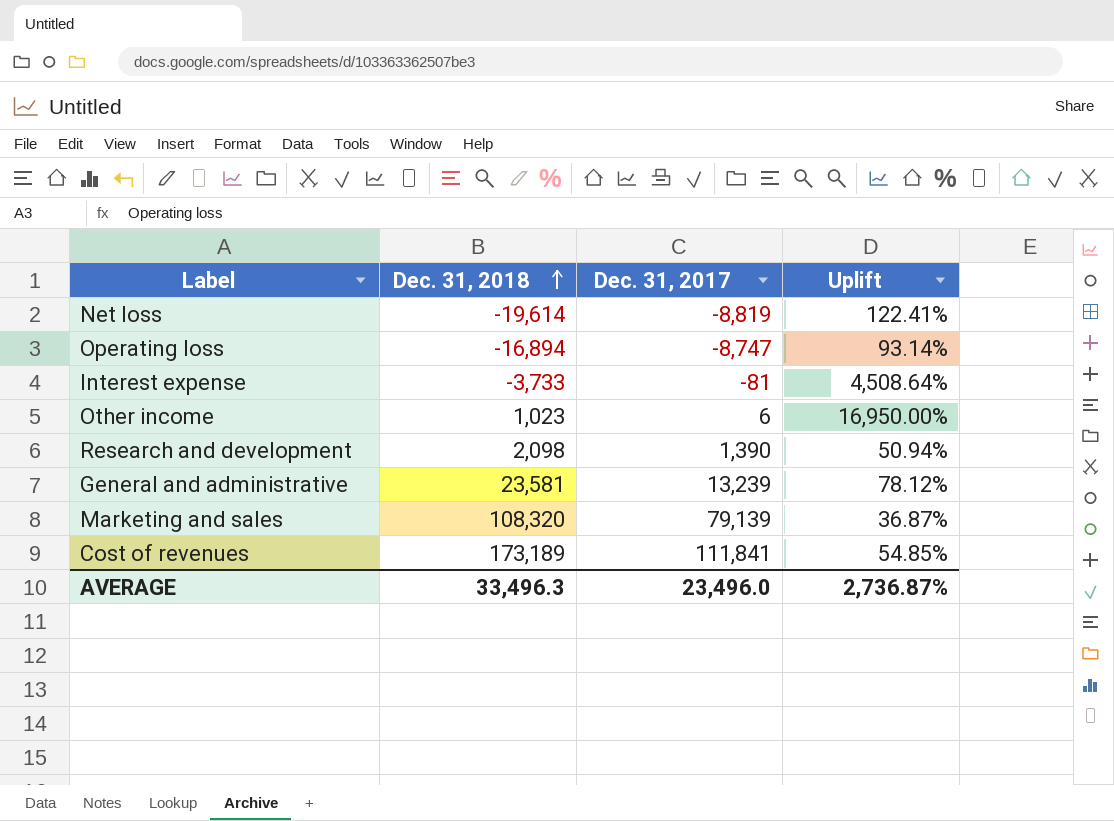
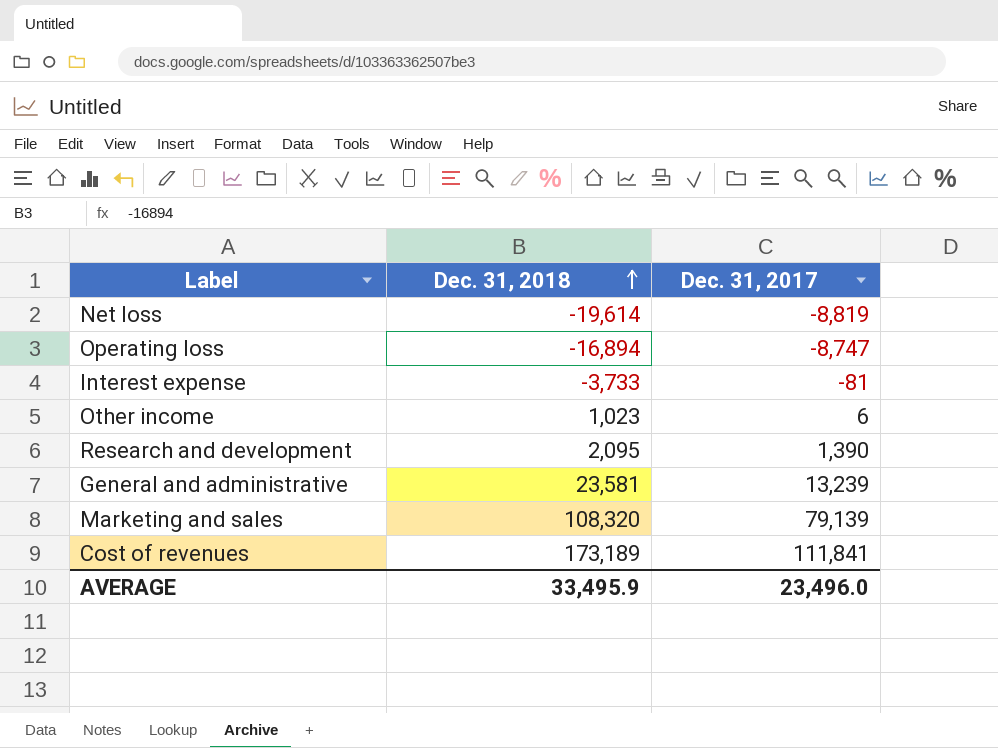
column Uplift | formula: ([Dec. 31, 2018] - [Dec. 31, 2017]) / [Dec. 31, 2017] -> none
Research and development | Dec. 31, 2018: 2,098 -> 2,095
AVERAGE | Dec. 31, 2018: 33,496.3 -> 33,495.9

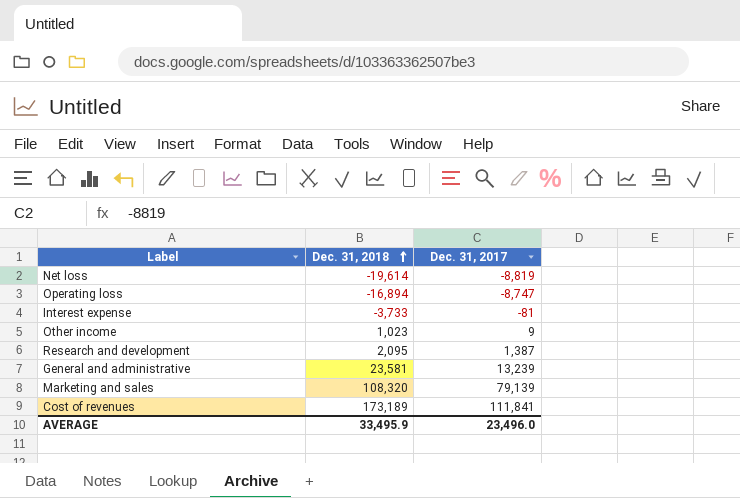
Other income | Dec. 31, 2017: 6 -> 9
Research and development | Dec. 31, 2017: 1,390 -> 1,387

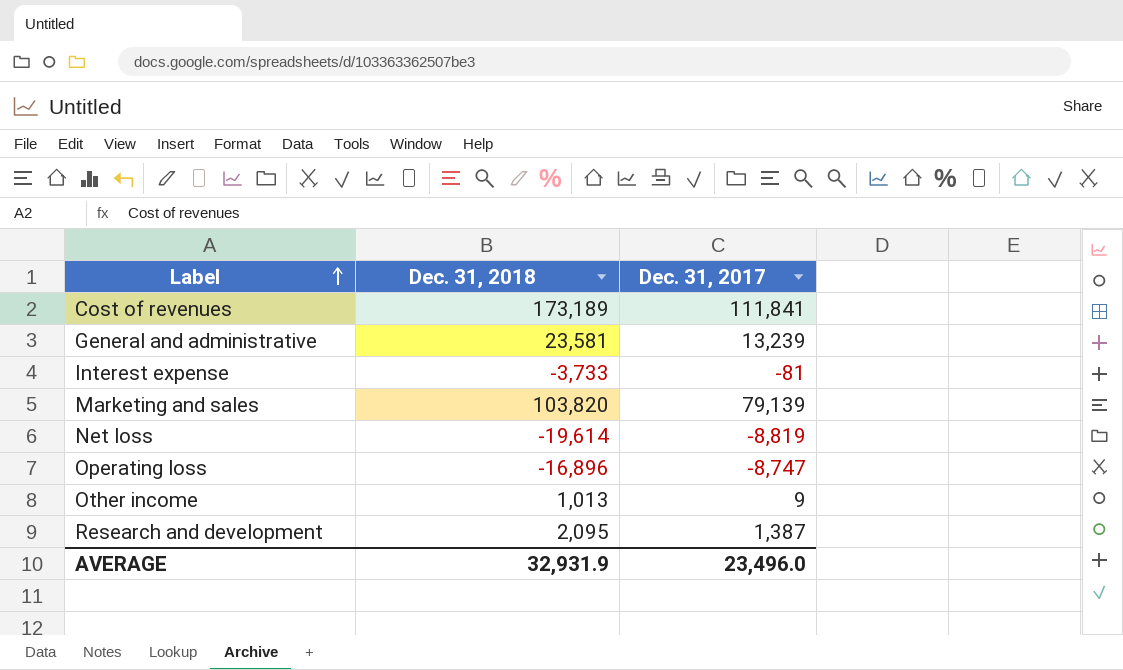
row order: Dec. 31, 2018 ascending -> Label ascending
Marketing and sales | Dec. 31, 2018: 108,320 -> 103,820
Operating loss | Dec. 31, 2018: -16,894 -> -16,896
Other income | Dec. 31, 2018: 1,023 -> 1,013
AVERAGE | Dec. 31, 2018: 33,495.9 -> 32,931.9

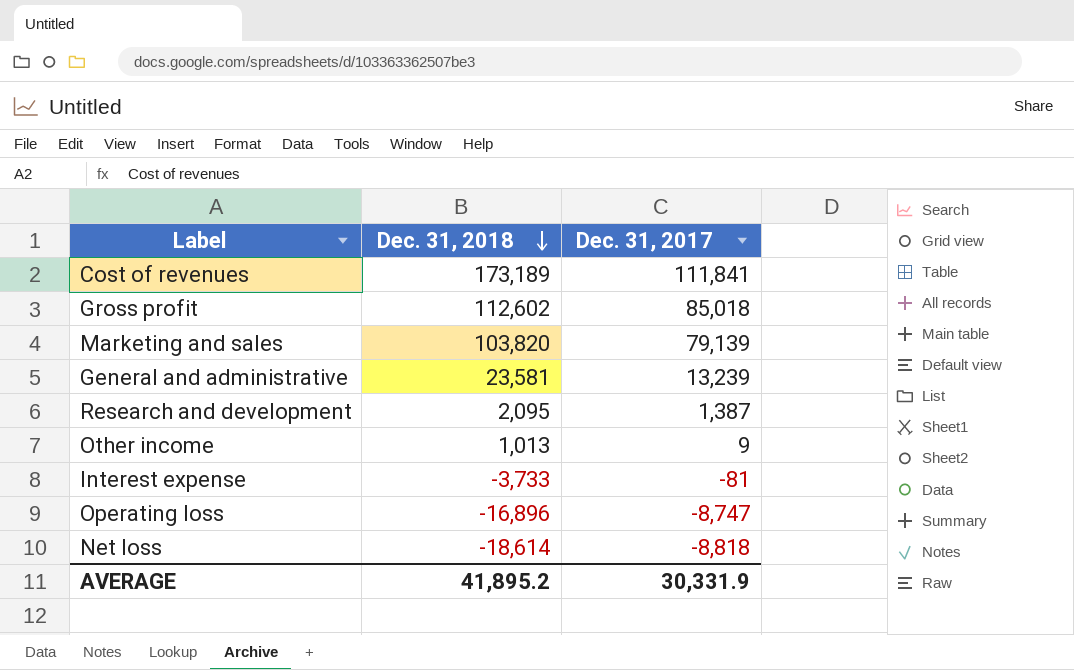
row order: Label ascending -> Dec. 31, 2018 descending
row Gross profit: none -> 112,602 | 85,018
Net loss | Dec. 31, 2018: -19,614 -> -18,614
Net loss | Dec. 31, 2017: -8,819 -> -8,818
AVERAGE | Dec. 31, 2018: 32,931.9 -> 41,895.2
AVERAGE | Dec. 31, 2017: 23,496.0 -> 30,331.9

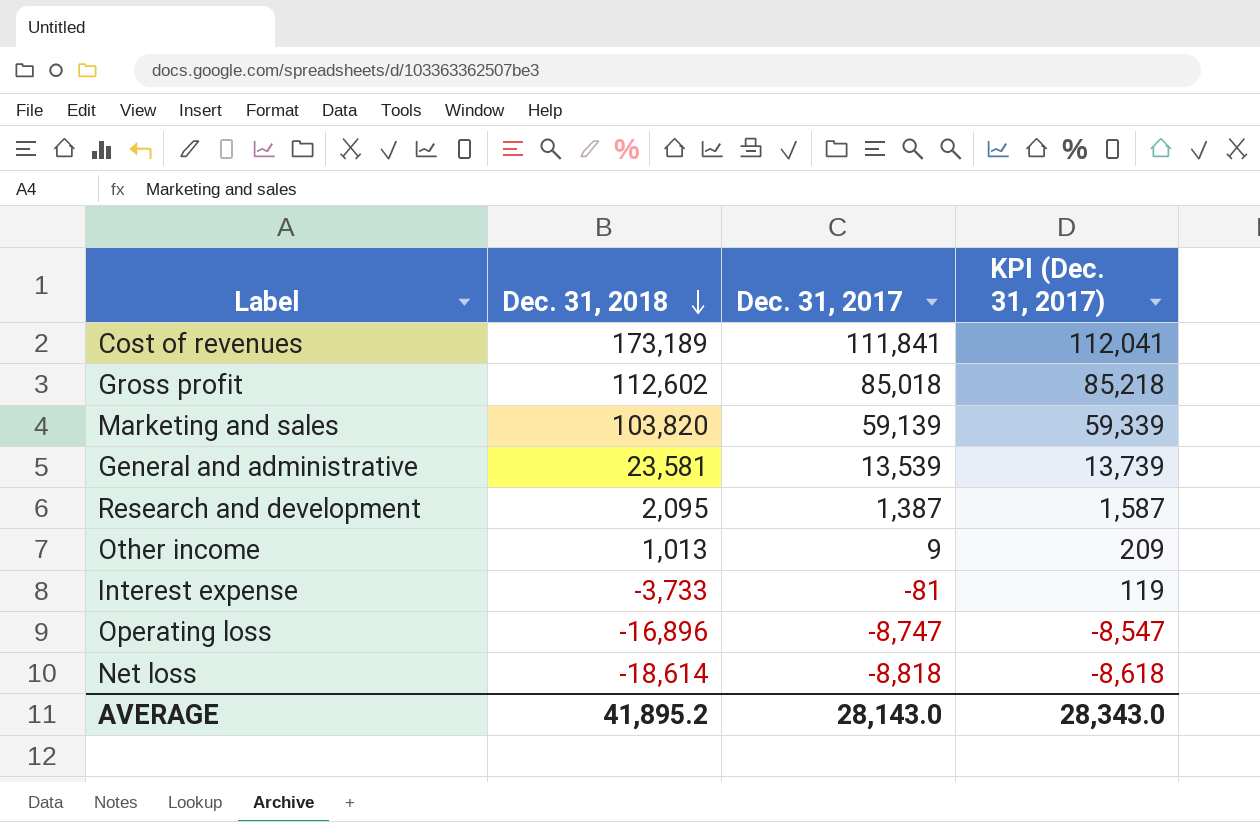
column KPI (Dec. 31, 2017) | formula: none -> [Dec. 31, 2017] + 200
Marketing and sales | Dec. 31, 2017: 79,139 -> 59,139
General and administrative | Dec. 31, 2017: 13,239 -> 13,539
AVERAGE | Dec. 31, 2017: 30,331.9 -> 28,143.0

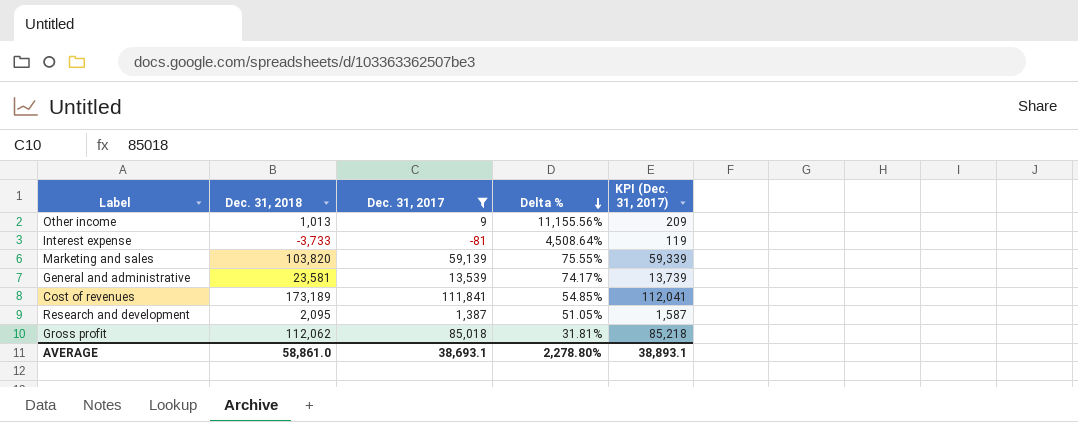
filter: none -> Dec. 31, 2017 >= -81
row order: Dec. 31, 2018 descending -> Delta % descending
column Delta % | formula: none -> ([Dec. 31, 2018] - [Dec. 31, 2017]) / [Dec. 31, 2017]
Gross profit | Dec. 31, 2018: 112,602 -> 112,062
AVERAGE | Dec. 31, 2018: 41,895.2 -> 58,861.0
AVERAGE | Dec. 31, 2017: 28,143.0 -> 38,693.1
AVERAGE | KPI (Dec. 31, 2017): 28,343.0 -> 38,893.1

